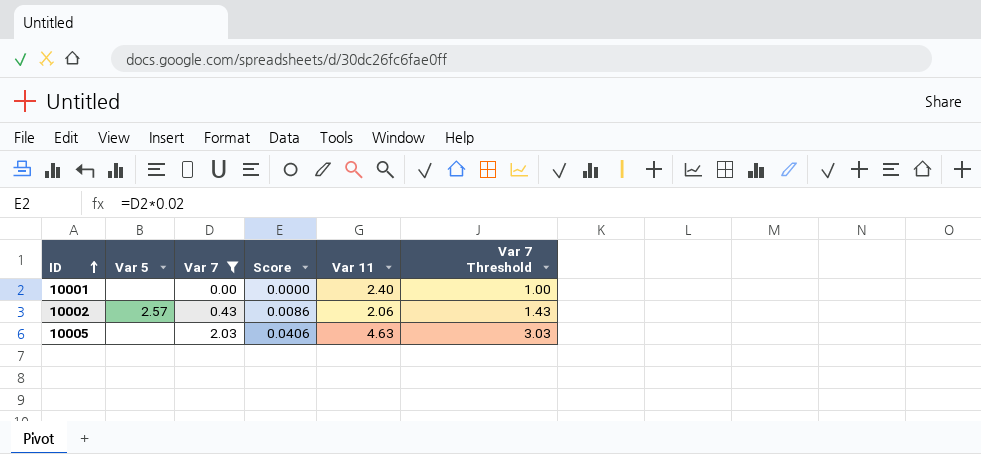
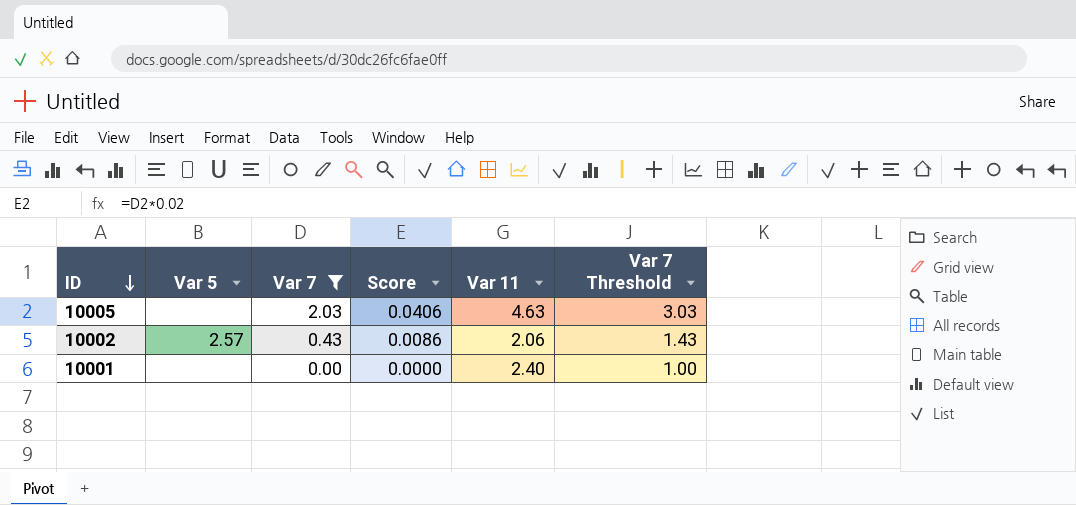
row order: ID ascending -> ID descending

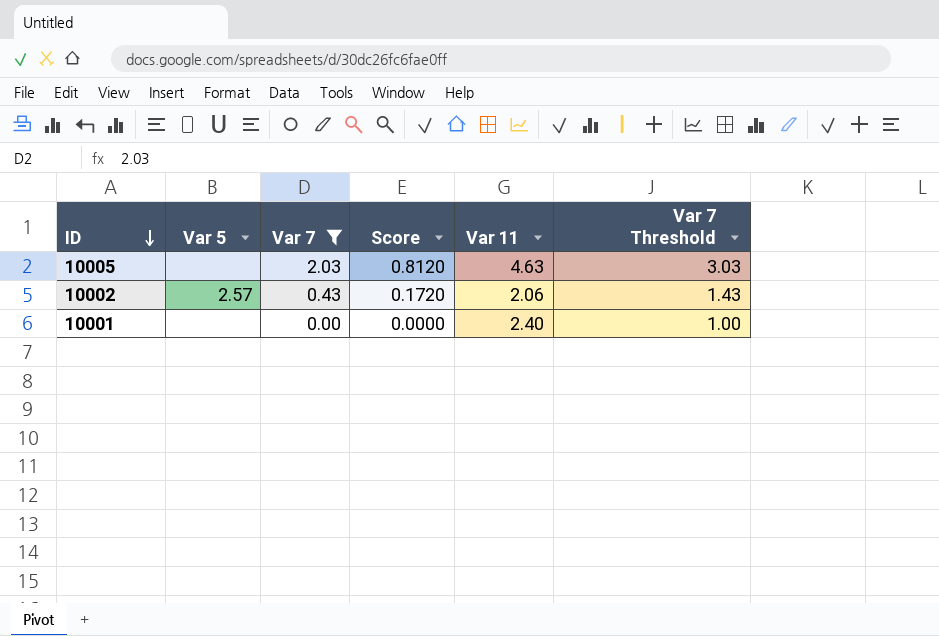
column Score | formula: [Var 7] * 0.02 -> [Var 7] * 0.4

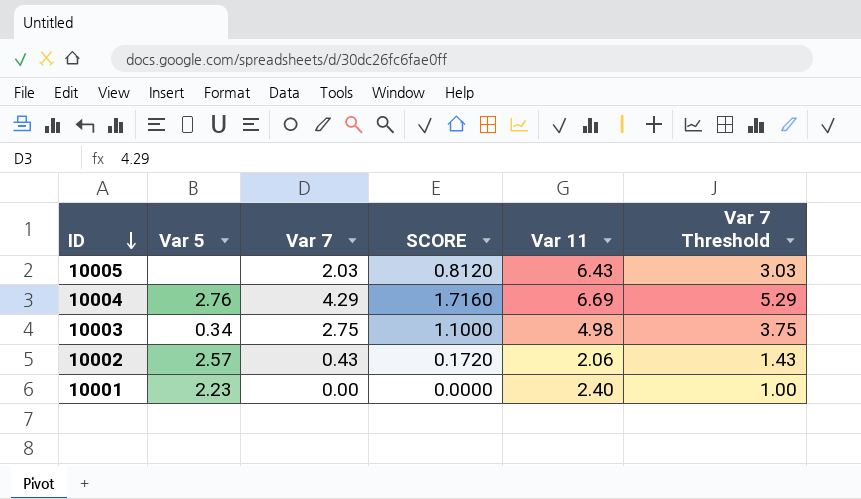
filter: Var 7 <= 2.03 -> none
column name: Score -> SCORE
10005 | Var 11: 4.63 -> 6.43
10001 | Var 5: none -> 2.23

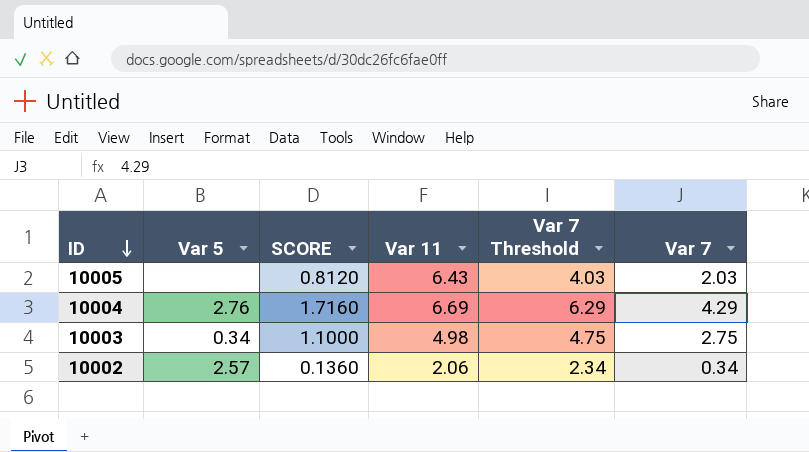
column Var 7 Threshold | formula: [Var 7] + 1 -> [Var 7] + 2
column Var 7 | position: 3 -> 6
row 10001: 2.23 | 0.00 | 0.0000 | 2.40 | 1.00 -> none
10002 | SCORE: 0.1720 -> 0.1360
10002 | Var 7: 0.43 -> 0.34

